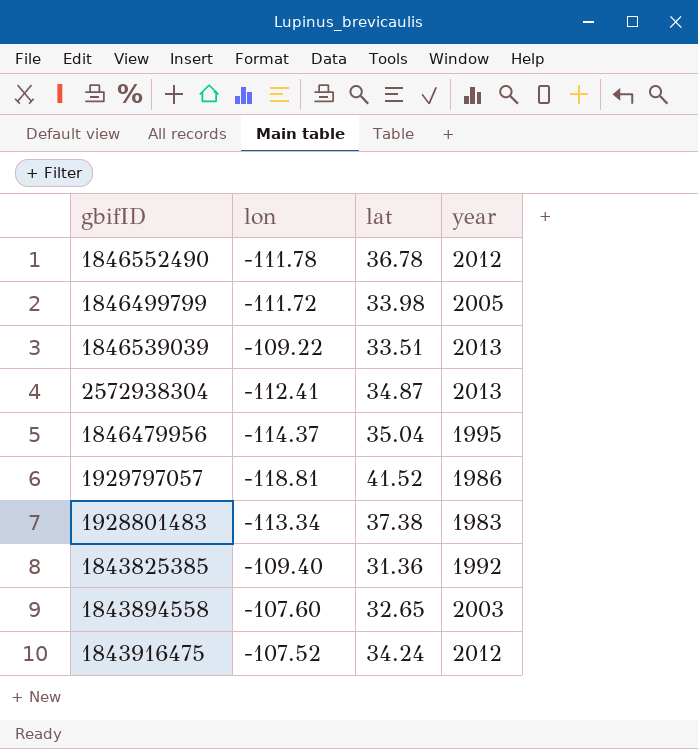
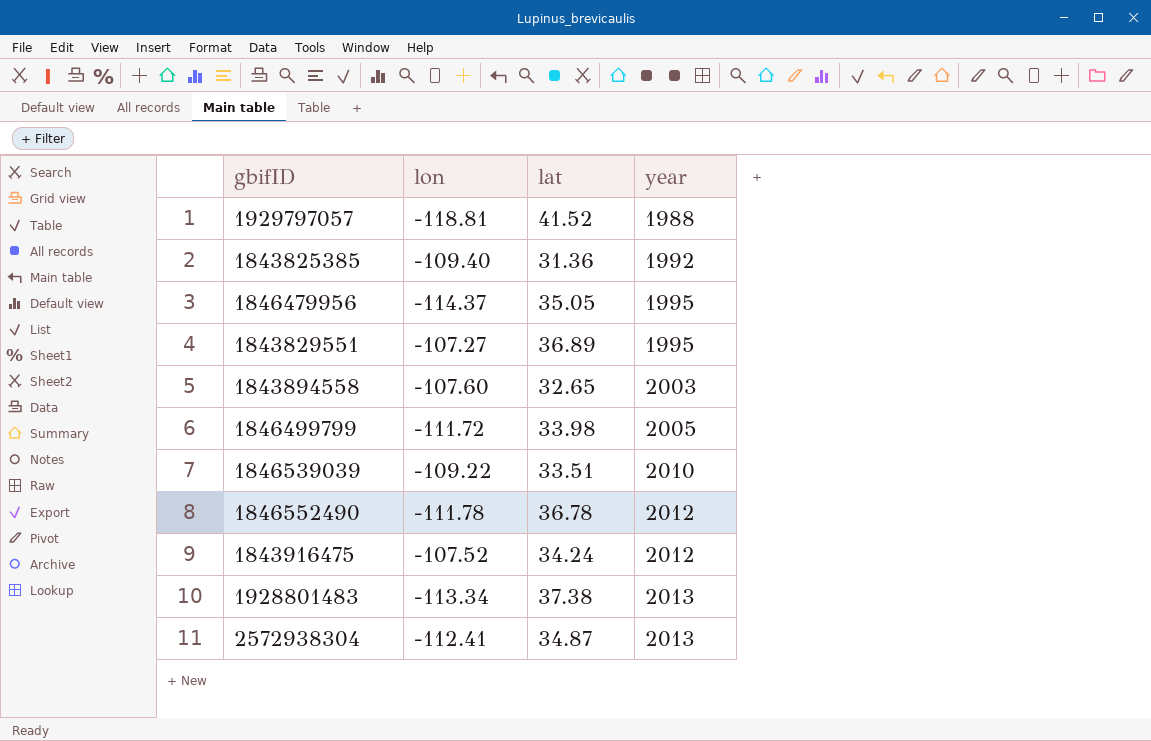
row order: none -> year ascending
1929797057 | year: 1986 -> 1988
1846479956 | lat: 35.04 -> 35.05
row 1843829551: none -> -107.27 | 36.89 | 1995
1846539039 | year: 2013 -> 2010
1928801483 | year: 1983 -> 2013

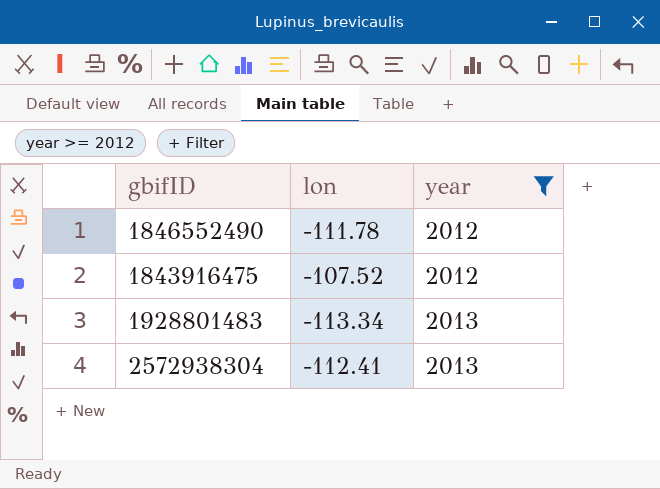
filter: none -> year >= 2012
column lat | position: 3 -> none

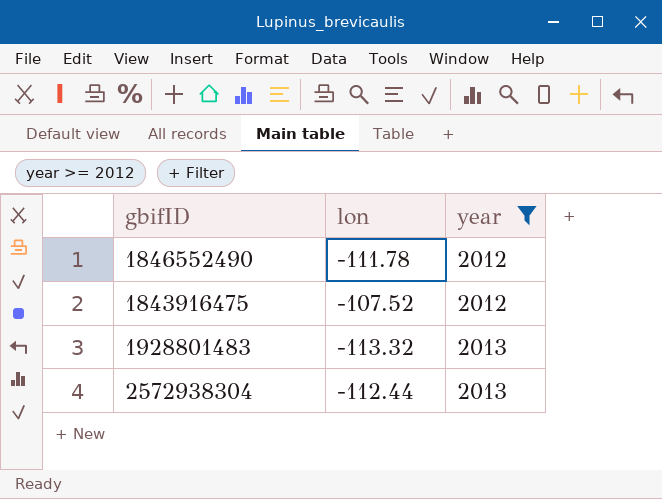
1928801483 | lon: -113.34 -> -113.32
2572938304 | lon: -112.41 -> -112.44

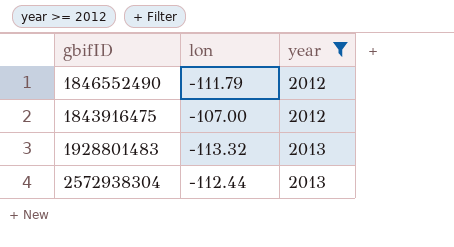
1846552490 | lon: -111.78 -> -111.79
1843916475 | lon: -107.52 -> -107.00

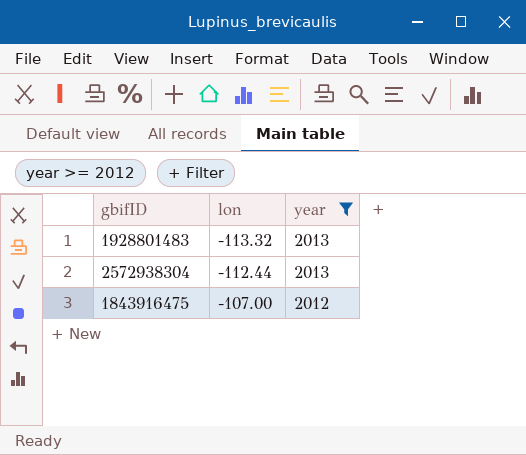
row order: year ascending -> lon ascending
row 1846552490: -111.79 | 2012 -> none

